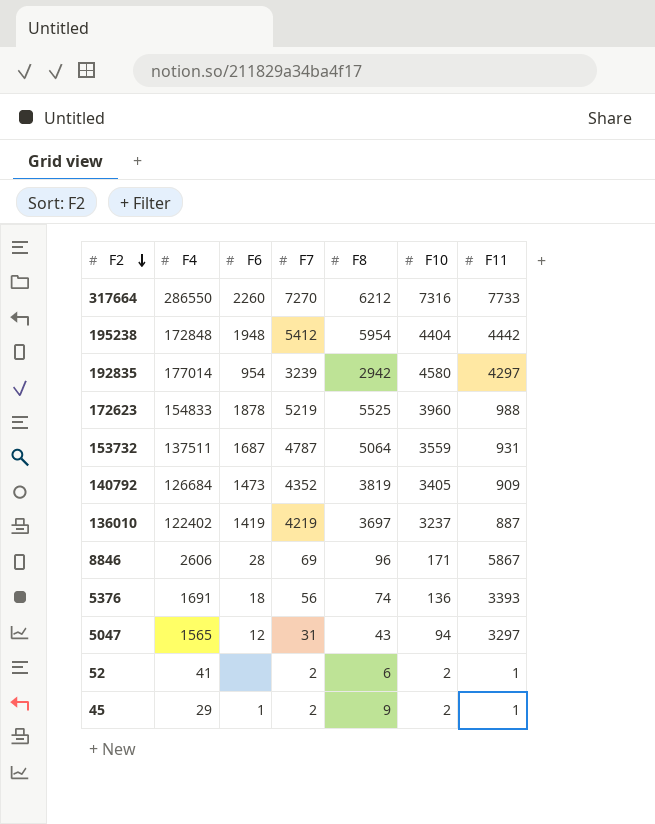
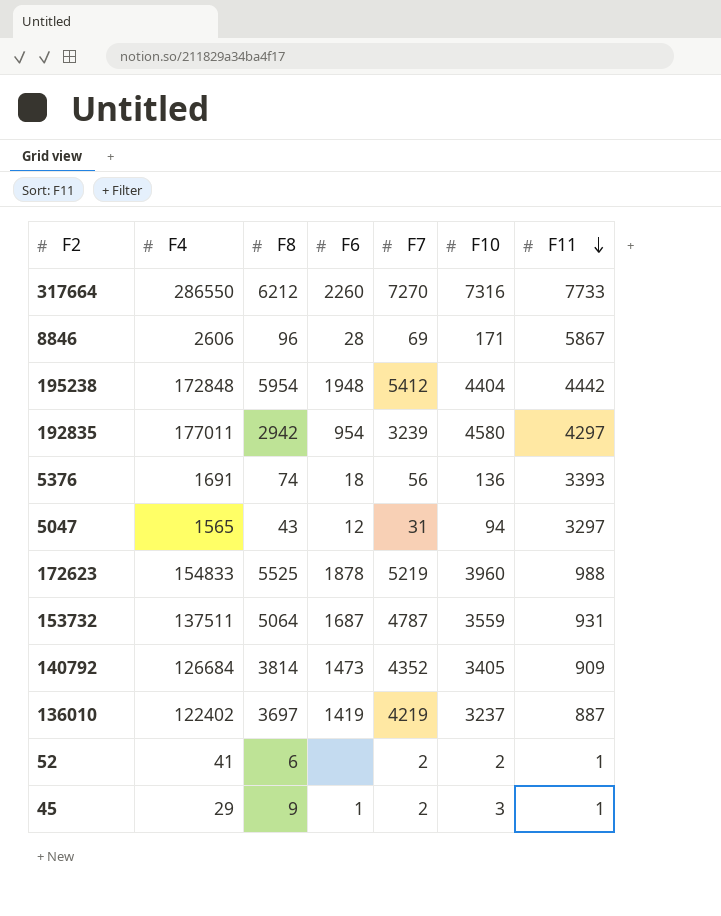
row order: F2 descending -> F11 descending
column F8 | position: 5 -> 3
192835 | F4: 177014 -> 177011
140792 | F8: 3819 -> 3814
45 | F10: 2 -> 3

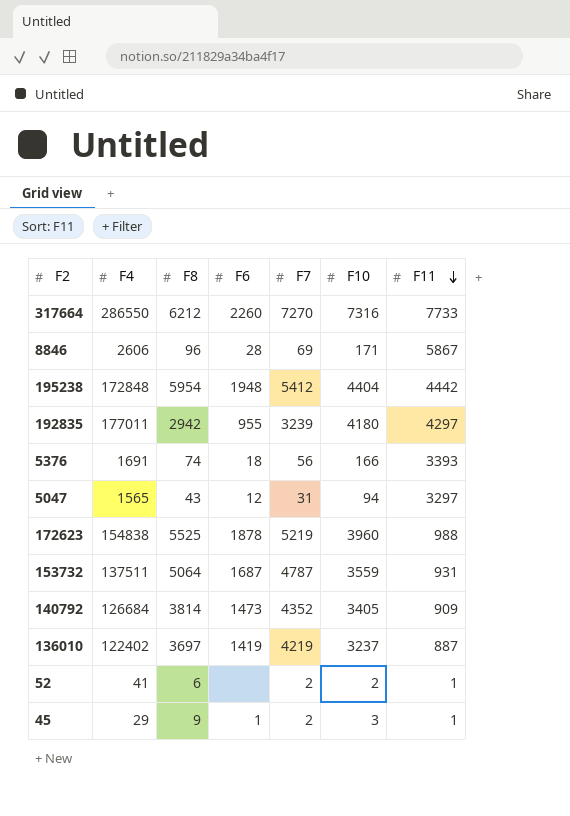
192835 | F6: 954 -> 955
192835 | F10: 4580 -> 4180
5376 | F10: 136 -> 166
172623 | F4: 154833 -> 154838

